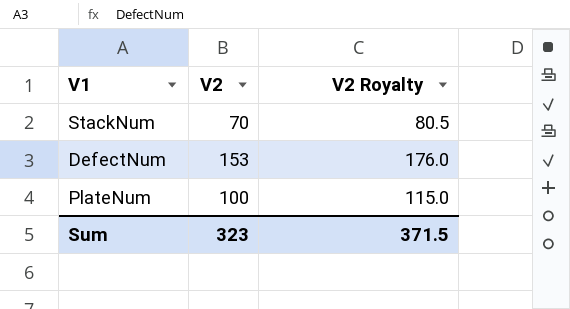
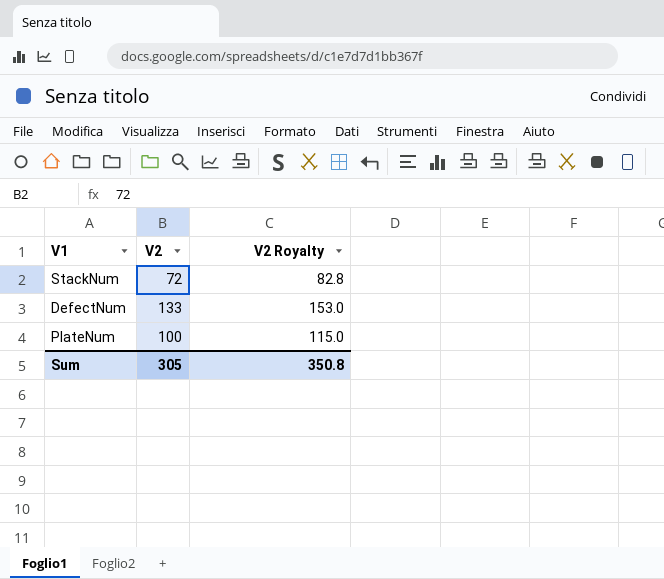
StackNum | V2: 70 -> 72
StackNum | V2 Royalty: 80.5 -> 82.8
DefectNum | V2: 153 -> 133
DefectNum | V2 Royalty: 176.0 -> 153.0
Sum | V2: 323 -> 305
Sum | V2 Royalty: 371.5 -> 350.8

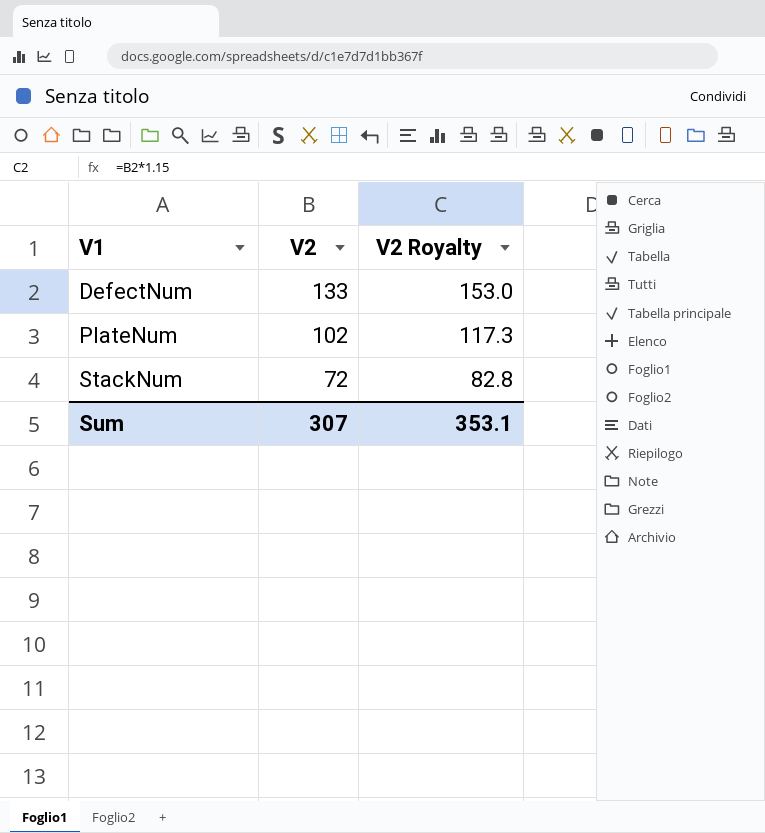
row order: none -> V1 ascending
PlateNum | V2: 100 -> 102
PlateNum | V2 Royalty: 115.0 -> 117.3
Sum | V2: 305 -> 307
Sum | V2 Royalty: 350.8 -> 353.1

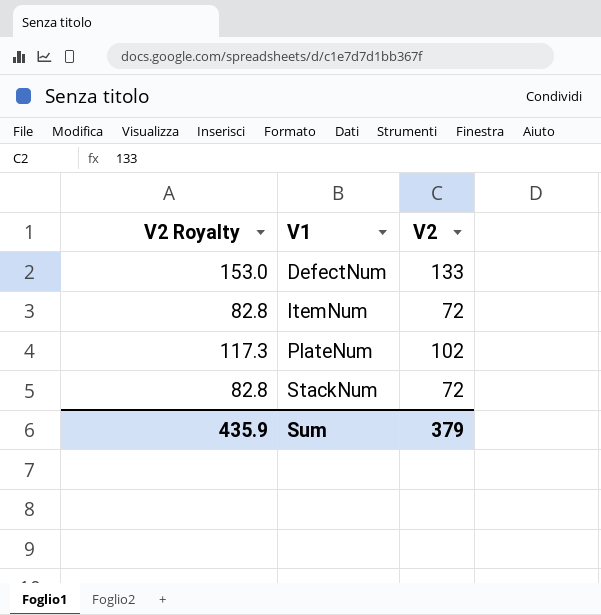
column V2 Royalty | position: 3 -> 1
row ItemNum: none -> 82.8 | 72
Sum | V2 Royalty: 353.1 -> 435.9
Sum | V2: 307 -> 379

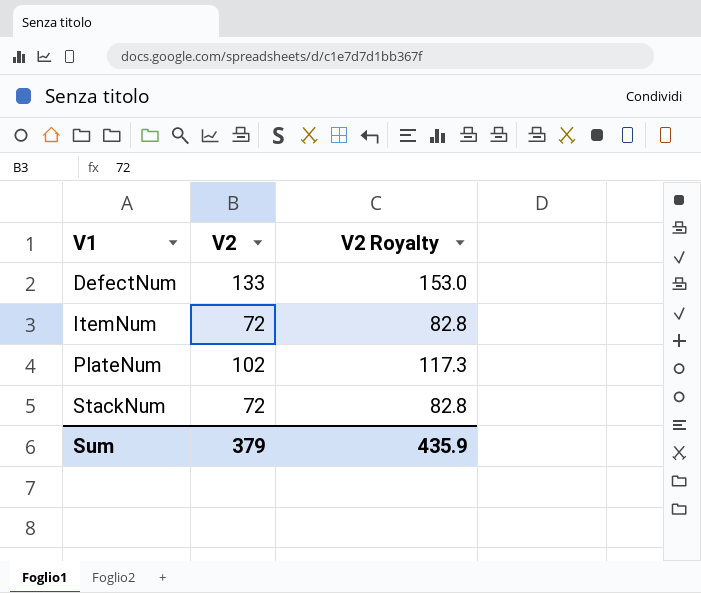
column V2 Royalty | position: 1 -> 3

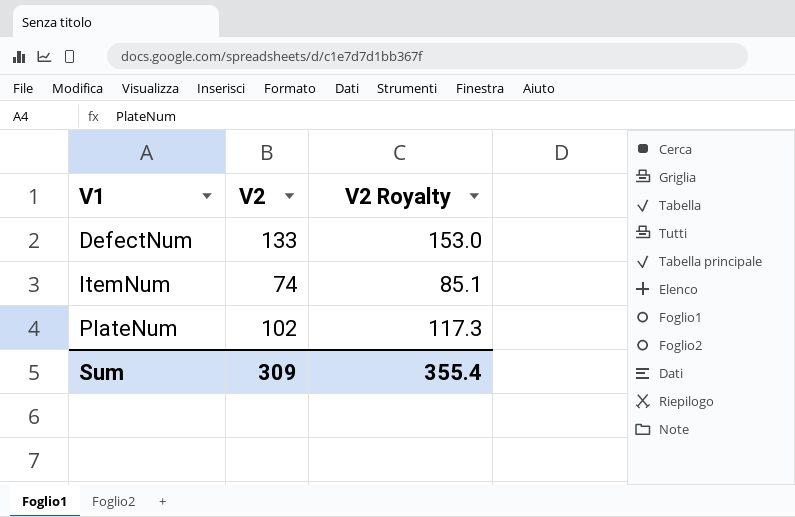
row StackNum: 72 | 82.8 -> none
ItemNum | V2: 72 -> 74
ItemNum | V2 Royalty: 82.8 -> 85.1
Sum | V2: 379 -> 309
Sum | V2 Royalty: 435.9 -> 355.4

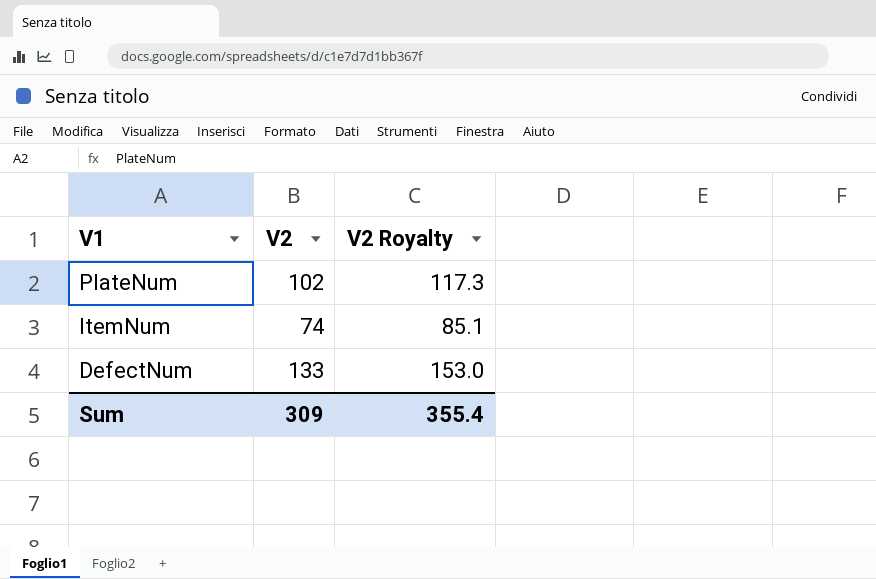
row order: V1 ascending -> V1 descending

